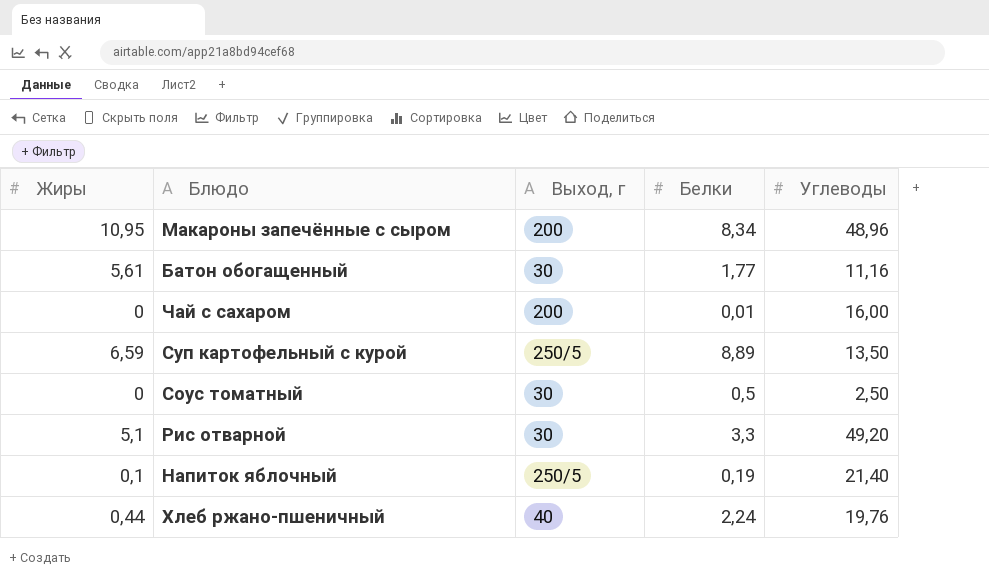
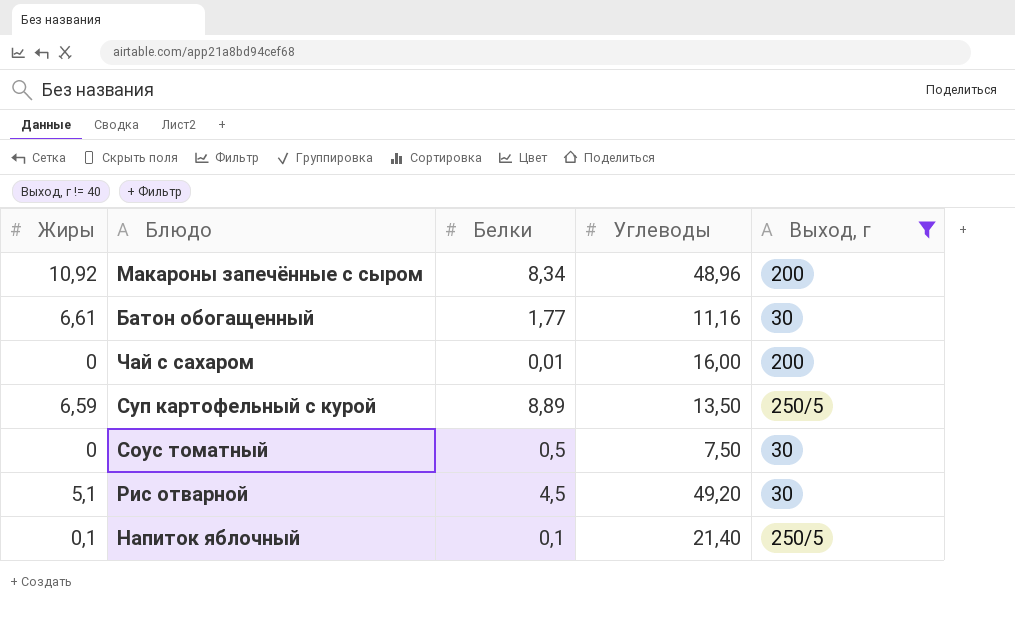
filter: none -> Выход, г != 40
column Выход, г | position: 3 -> 5
Макароны запечённые с сыром | Жиры: 10,95 -> 10,92
Батон обогащенный | Жиры: 5,61 -> 6,61
Соус томатный | Углеводы: 2,50 -> 7,50
Рис отварной | Белки: 3,3 -> 4,5
Напиток яблочный | Белки: 0,19 -> 0,1

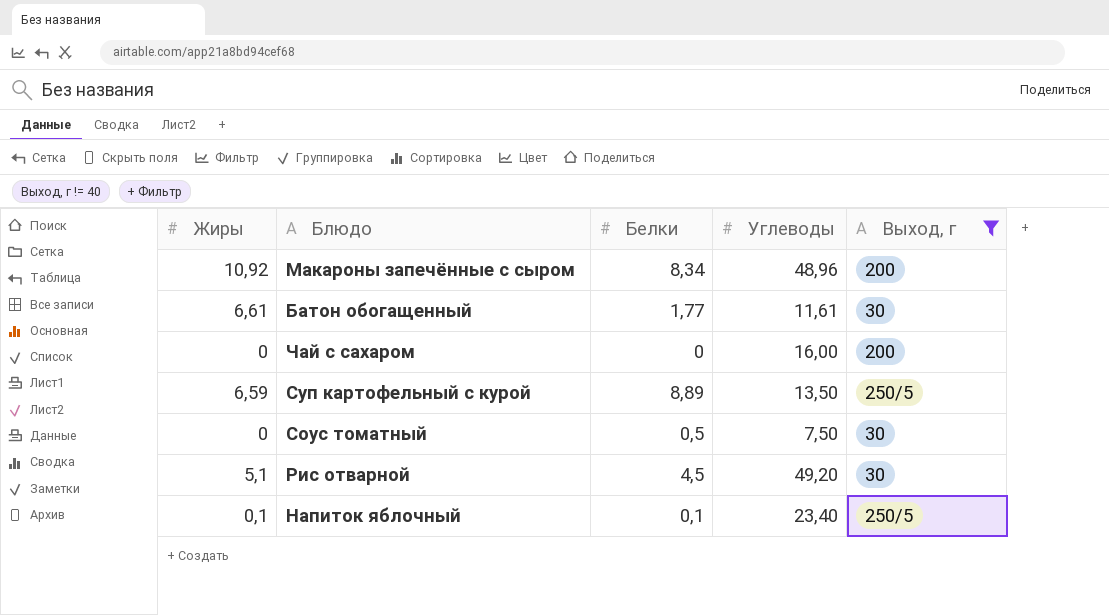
Батон обогащенный | Углеводы: 11,16 -> 11,61
Чай с сахаром | Белки: 0,01 -> 0
Напиток яблочный | Углеводы: 21,40 -> 23,40

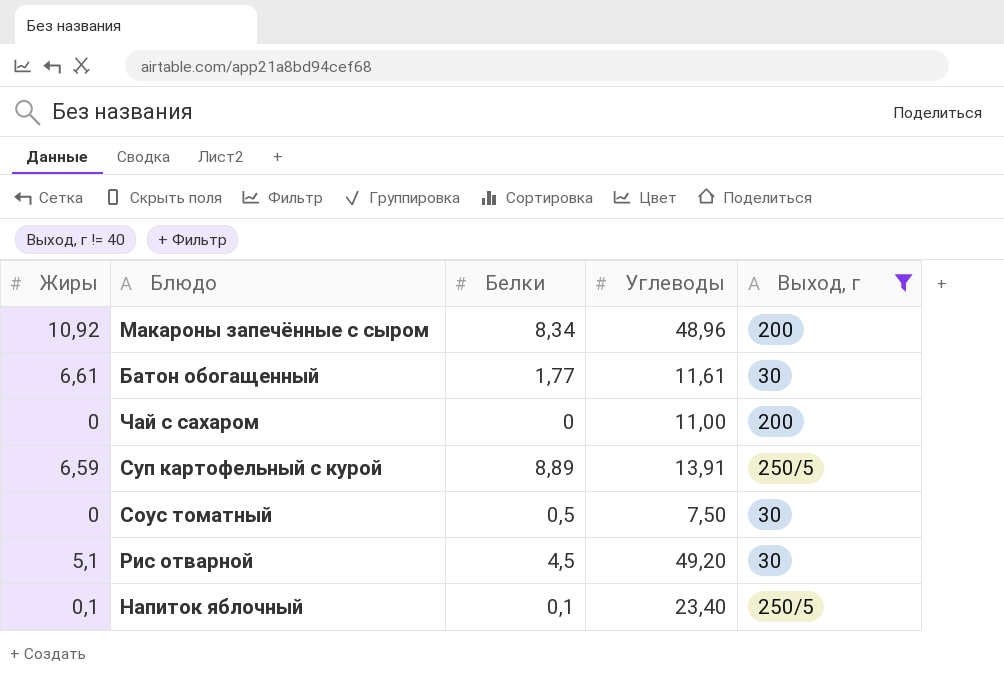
Чай с сахаром | Углеводы: 16,00 -> 11,00
Суп картофельный с курой | Углеводы: 13,50 -> 13,91

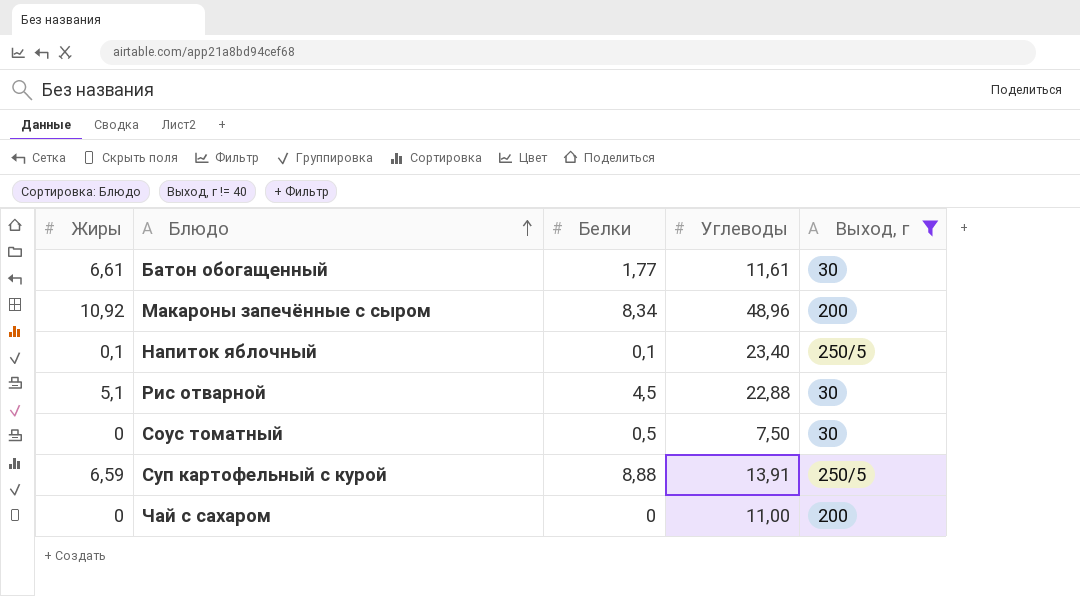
row order: none -> Блюдо ascending
Рис отварной | Углеводы: 49,20 -> 22,88
Суп картофельный с курой | Белки: 8,89 -> 8,88

